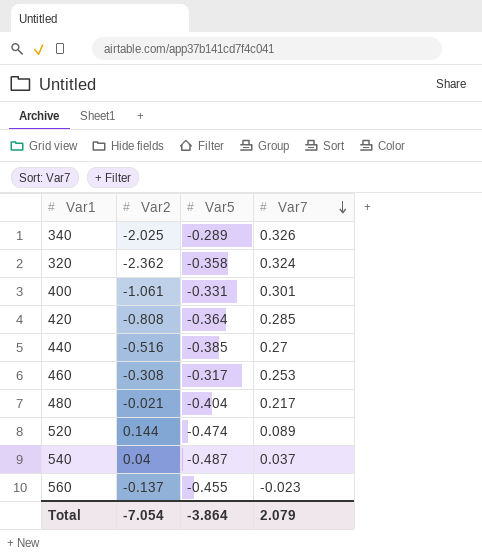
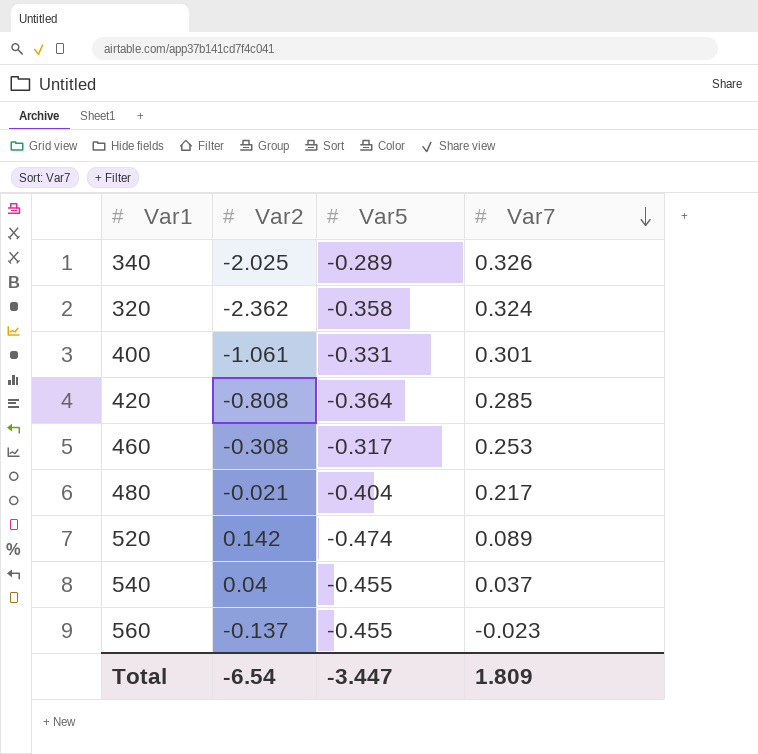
row 440: -0.516 | -0.385 | 0.27 -> none
520 | Var2: 0.144 -> 0.142
540 | Var5: -0.487 -> -0.455
Total | Var2: -7.054 -> -6.54
Total | Var5: -3.864 -> -3.447
Total | Var7: 2.079 -> 1.809

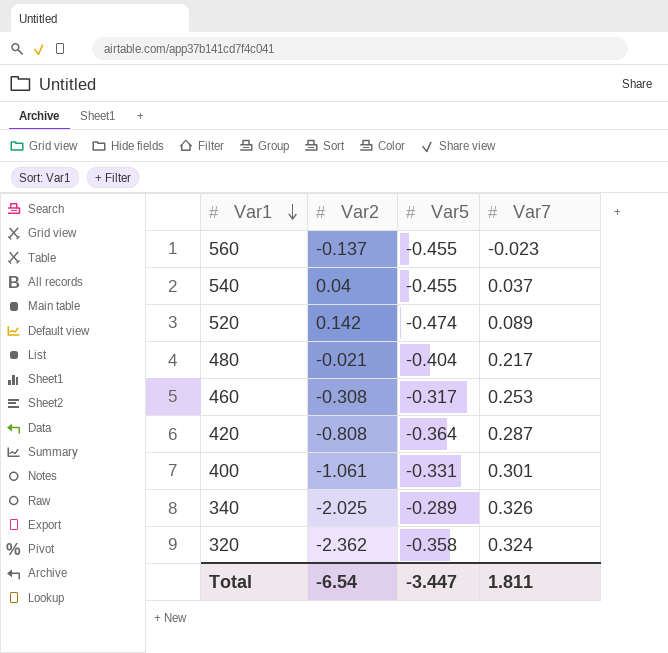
row order: Var7 descending -> Var1 descending
420 | Var7: 0.285 -> 0.287
Total | Var7: 1.809 -> 1.811

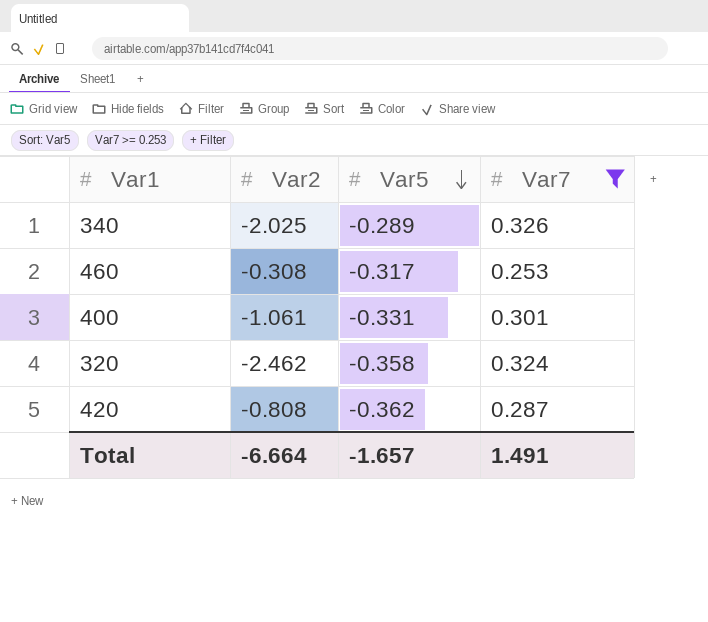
filter: none -> Var7 >= 0.253
row order: Var1 descending -> Var5 descending
320 | Var2: -2.362 -> -2.462
420 | Var5: -0.364 -> -0.362
Total | Var2: -6.54 -> -6.664
Total | Var5: -3.447 -> -1.657
Total | Var7: 1.811 -> 1.491

